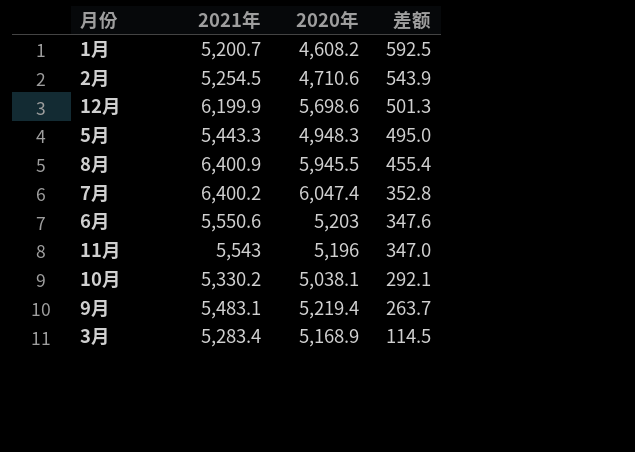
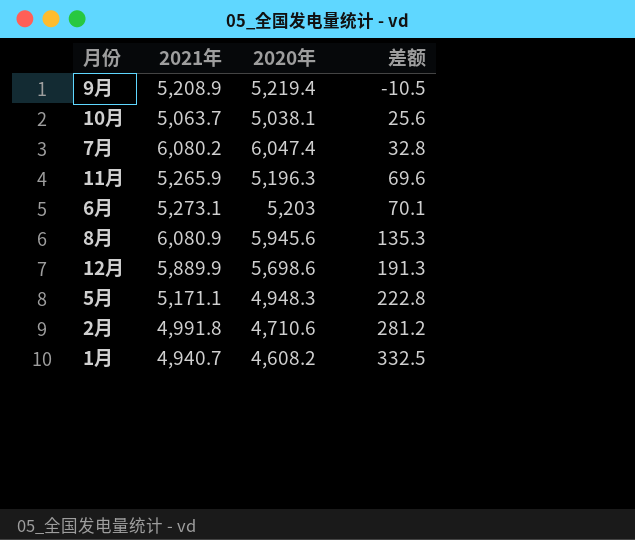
row order: 差额 descending -> 差额 ascending
row 3月: 5,283.4 | 5,168.9 | 114.5 -> none
9月 | 2021年: 5,483.1 -> 5,208.9
9月 | 差额: 263.7 -> -10.5
10月 | 2021年: 5,330.2 -> 5,063.7
10月 | 差额: 292.1 -> 25.6
7月 | 2021年: 6,400.2 -> 6,080.2
7月 | 差额: 352.8 -> 32.8
11月 | 2021年: 5,543 -> 5,265.9
11月 | 2020年: 5,196 -> 5,196.3
11月 | 差额: 347.0 -> 69.6
6月 | 2021年: 5,550.6 -> 5,273.1
6月 | 差额: 347.6 -> 70.1
8月 | 2021年: 6,400.9 -> 6,080.9
8月 | 2020年: 5,945.5 -> 5,945.6
8月 | 差额: 455.4 -> 135.3
12月 | 2021年: 6,199.9 -> 5,889.9
12月 | 差额: 501.3 -> 191.3
5月 | 2021年: 5,443.3 -> 5,171.1
5月 | 差额: 495.0 -> 222.8
2月 | 2021年: 5,254.5 -> 4,991.8
2月 | 差额: 543.9 -> 281.2
1月 | 2021年: 5,200.7 -> 4,940.7
1月 | 差额: 592.5 -> 332.5

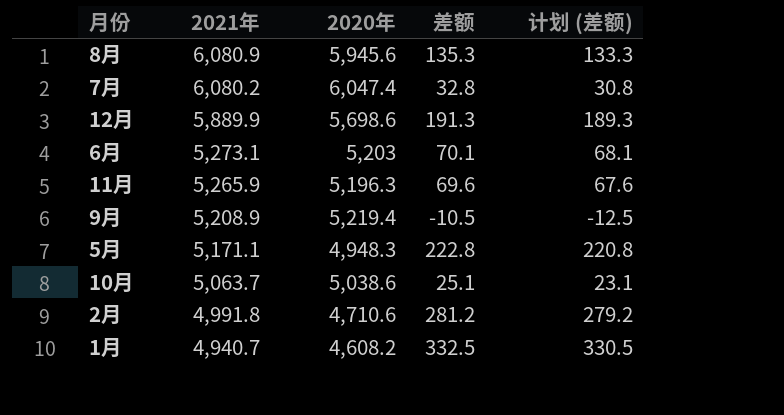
row order: 差额 ascending -> 2021年 descending
column 计划 (差额) | formula: none -> [差额] - 2
10月 | 2020年: 5,038.1 -> 5,038.6
10月 | 差额: 25.6 -> 25.1

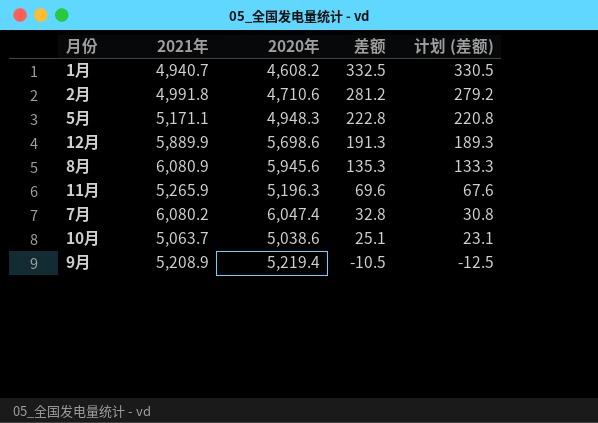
row order: 2021年 descending -> 差额 descending
row 6月: 5,273.1 | 5,203 | 70.1 | 68.1 -> none

